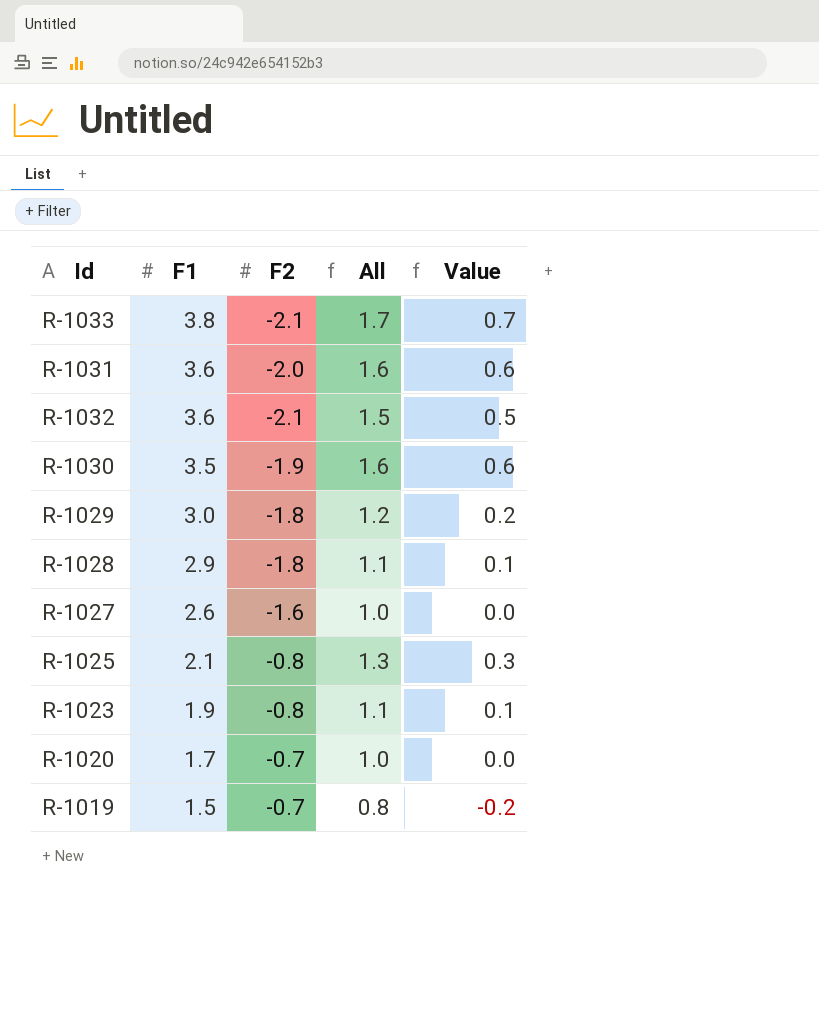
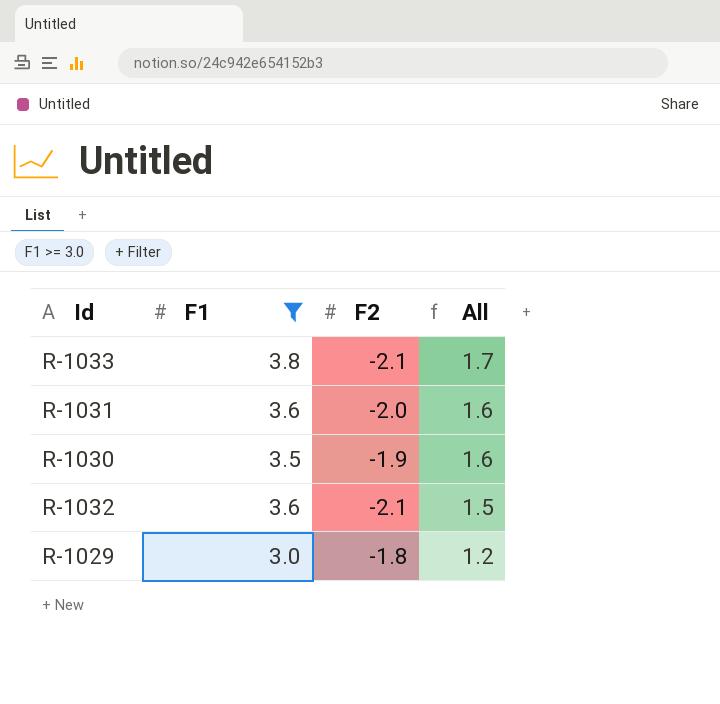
filter: none -> F1 >= 3.0
row order: F1 descending -> All descending
column Value | formula: [All] - 1 -> none

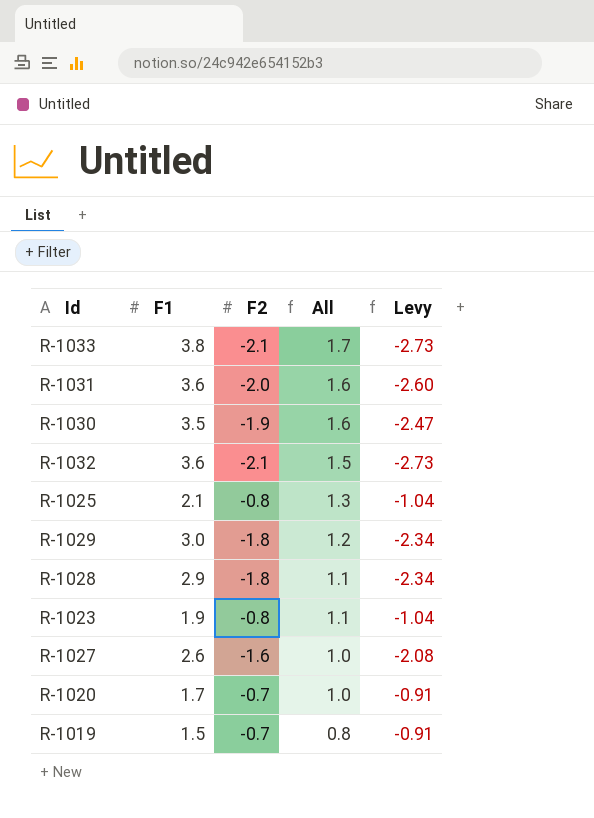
filter: F1 >= 3.0 -> none
column Levy | formula: none -> [F2] * 1.3

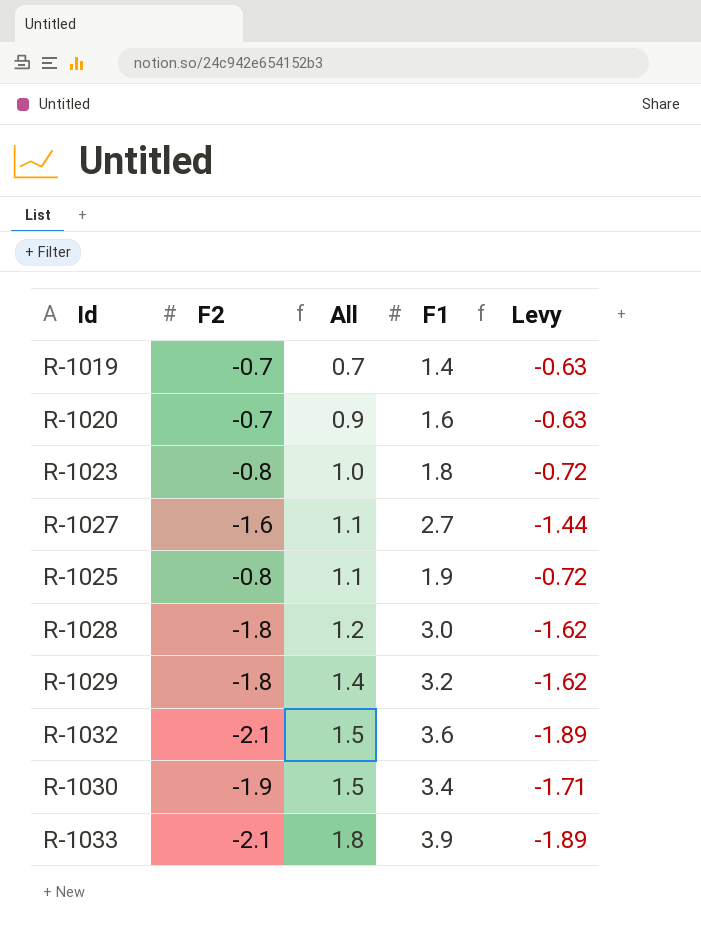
row order: All descending -> All ascending
column F1 | position: 2 -> 4
column Levy | formula: [F2] * 1.3 -> [F2] * 0.9
row R-1031: 3.6 | -2.0 | 1.6 | -2.60 -> none
R-1019 | All: 0.8 -> 0.7
R-1019 | F1: 1.5 -> 1.4
R-1020 | All: 1.0 -> 0.9
R-1020 | F1: 1.7 -> 1.6
R-1023 | All: 1.1 -> 1.0
R-1023 | F1: 1.9 -> 1.8
R-1027 | All: 1.0 -> 1.1
R-1027 | F1: 2.6 -> 2.7
R-1025 | All: 1.3 -> 1.1
R-1025 | F1: 2.1 -> 1.9
R-1028 | All: 1.1 -> 1.2
R-1028 | F1: 2.9 -> 3.0
R-1029 | All: 1.2 -> 1.4
R-1029 | F1: 3.0 -> 3.2
R-1030 | All: 1.6 -> 1.5
R-1030 | F1: 3.5 -> 3.4
R-1033 | All: 1.7 -> 1.8
R-1033 | F1: 3.8 -> 3.9

